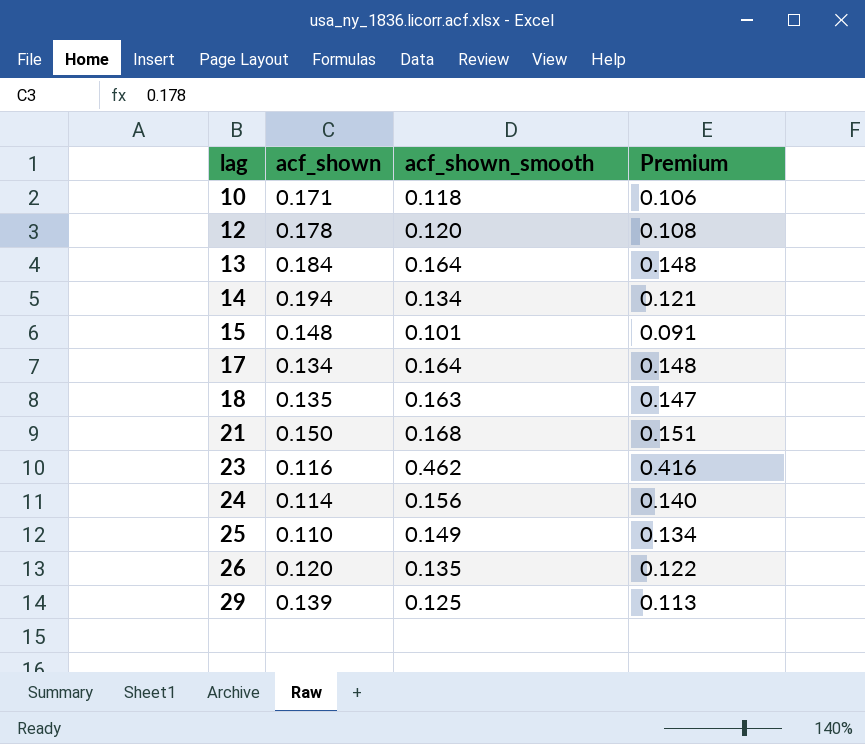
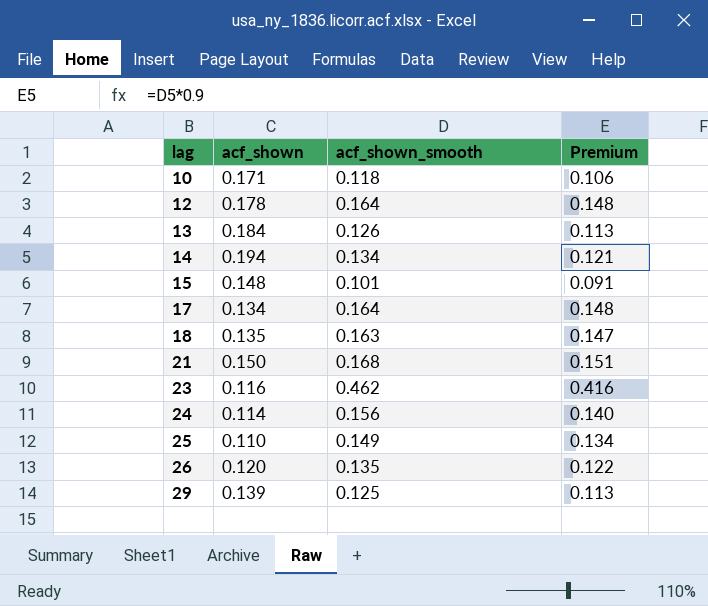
12 | acf_shown_smooth: 0.120 -> 0.164
12 | Premium: 0.108 -> 0.148
13 | acf_shown_smooth: 0.164 -> 0.126
13 | Premium: 0.148 -> 0.113

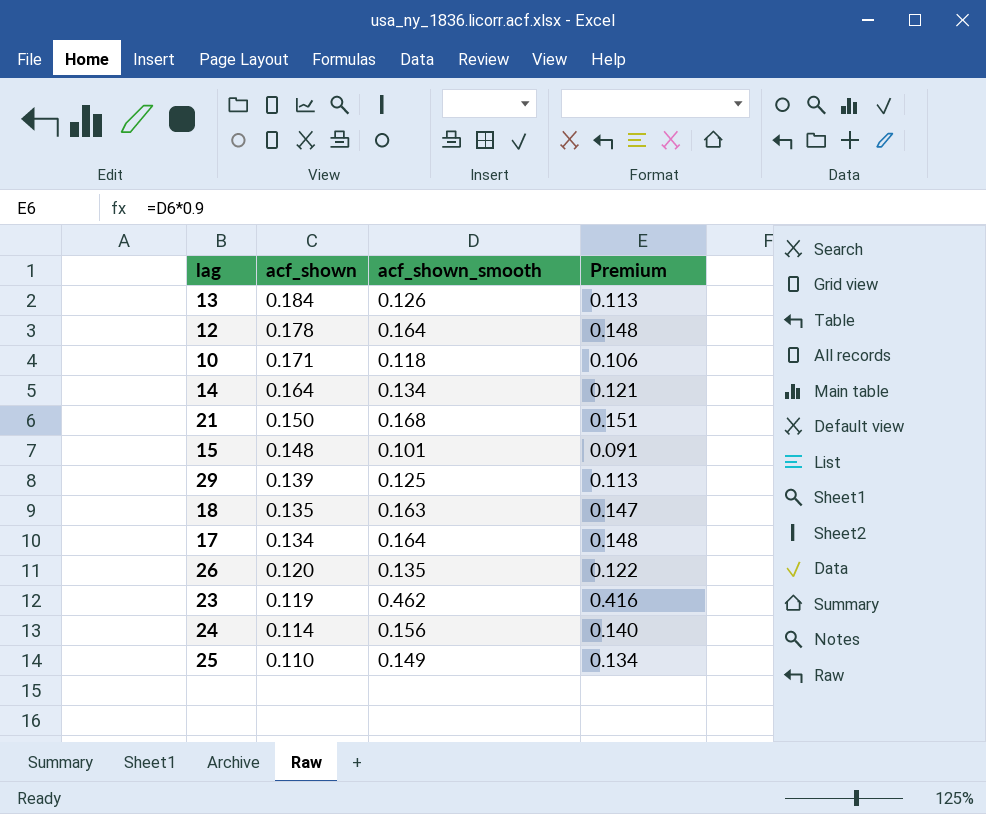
row order: lag ascending -> acf_shown descending
14 | acf_shown: 0.194 -> 0.164
23 | acf_shown: 0.116 -> 0.119

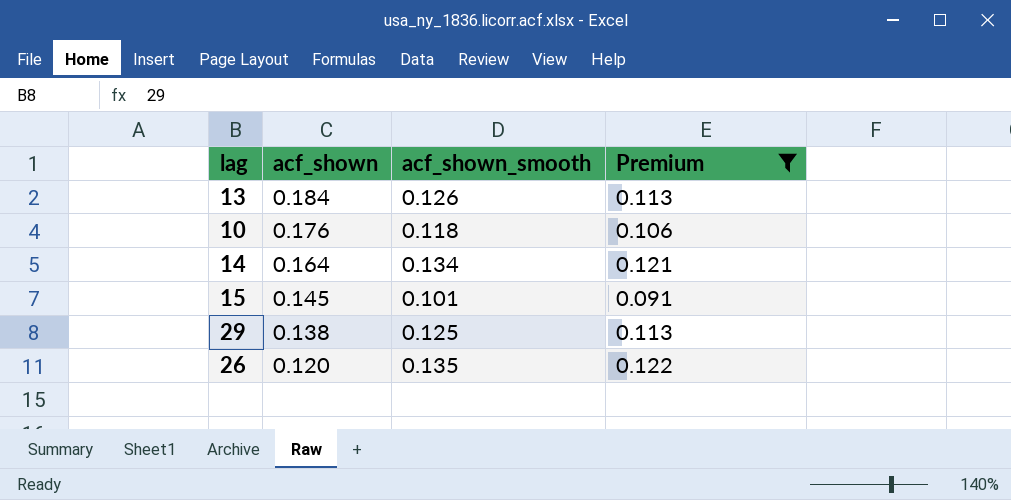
filter: none -> Premium <= 0.122
10 | acf_shown: 0.171 -> 0.176
15 | acf_shown: 0.148 -> 0.145
29 | acf_shown: 0.139 -> 0.138

